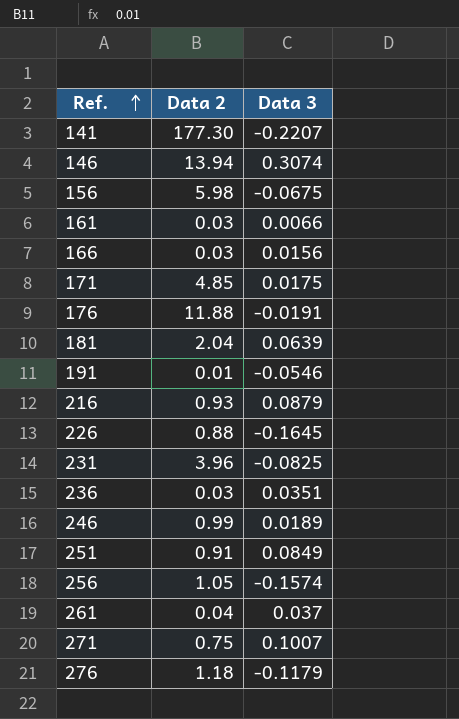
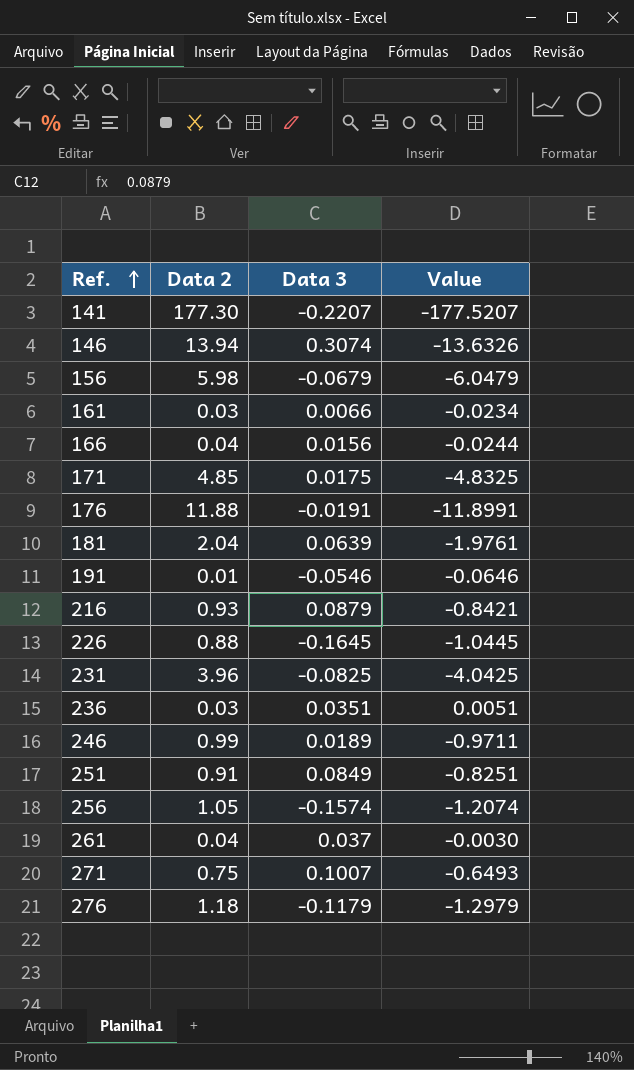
column Value | formula: none -> [Data 3] - [Data 2]
156 | Data 3: -0.0675 -> -0.0679
166 | Data 2: 0.03 -> 0.04

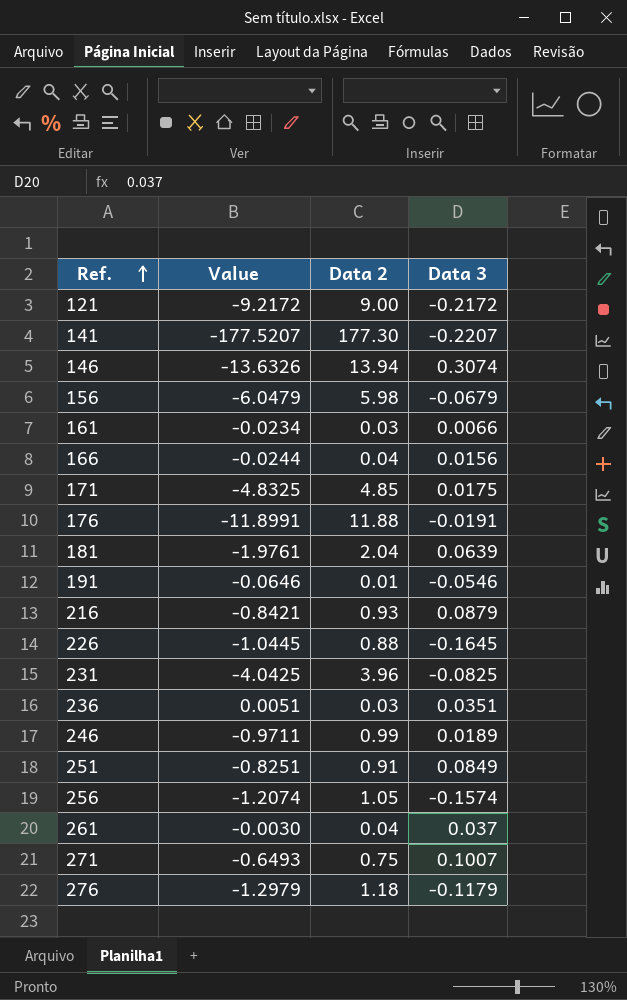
column Value | position: 4 -> 2
row 121: none -> -9.2172 | 9.00 | -0.2172

